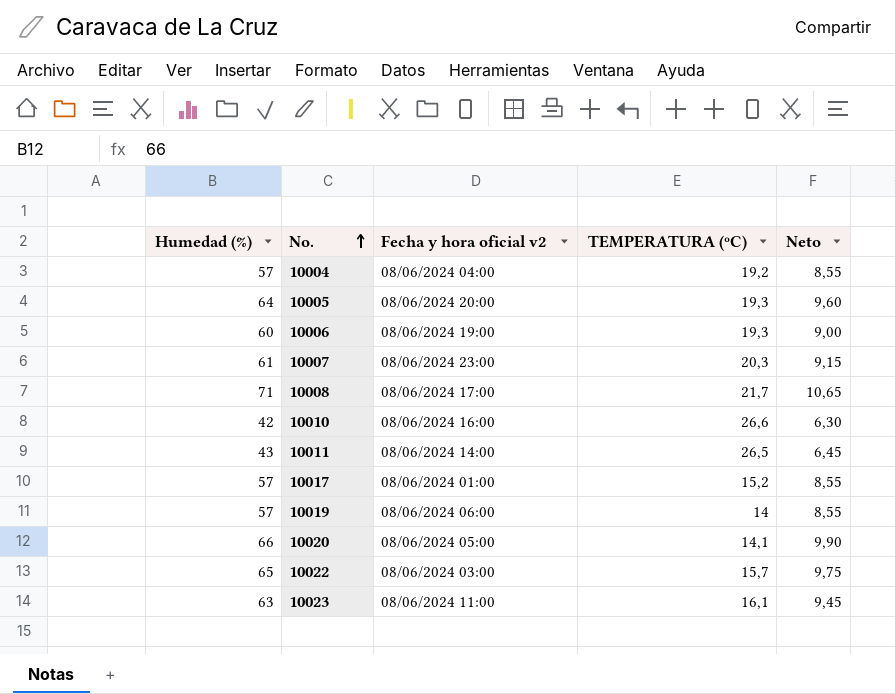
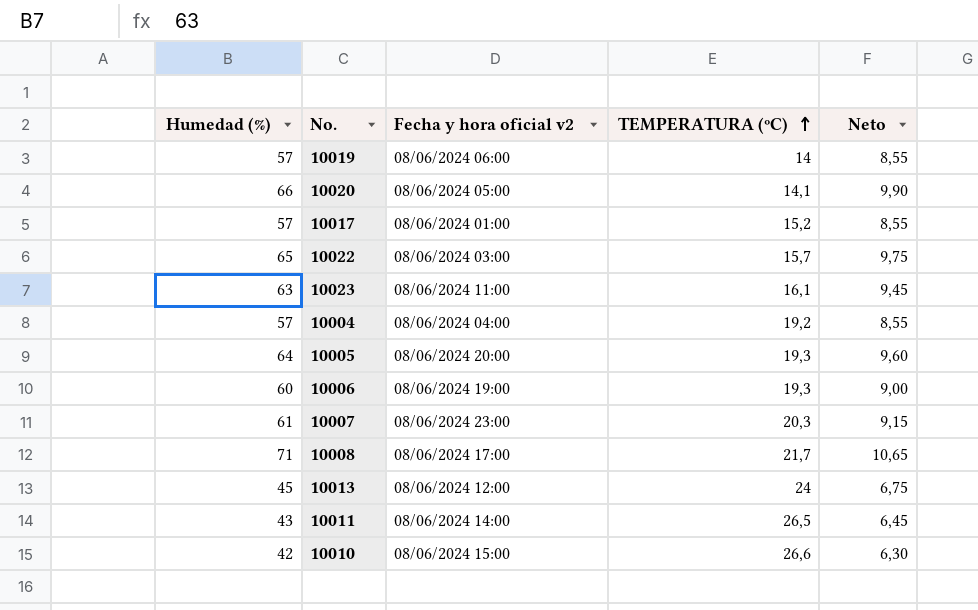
row order: No. ascending -> TEMPERATURA (ºC) ascending
row 10013: none -> 45 | 08/06/2024 12:00 | 24 | 6,75
10010 | Fecha y hora oficial v2: 08/06/2024 16:00 -> 08/06/2024 15:00

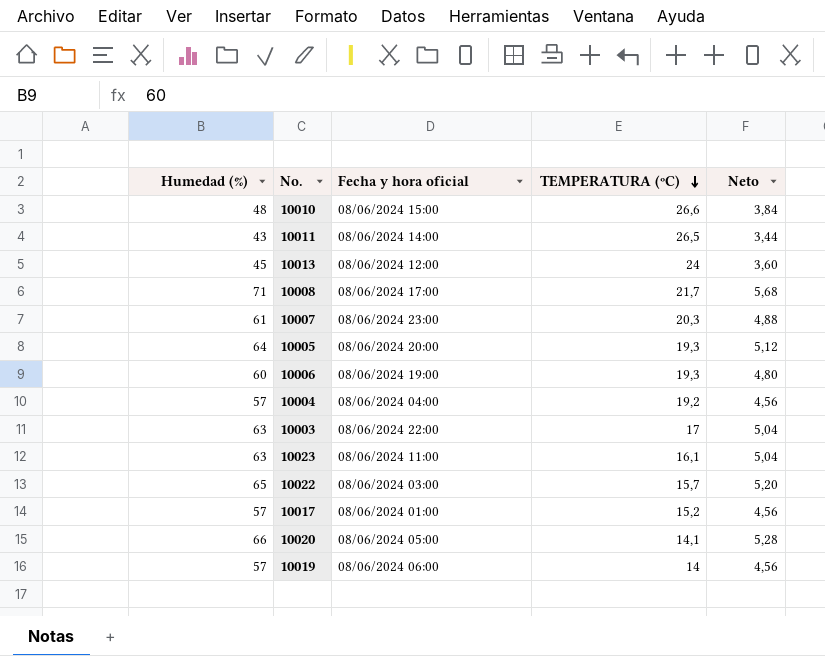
row order: TEMPERATURA (ºC) ascending -> TEMPERATURA (ºC) descending
column name: Fecha y hora oficial v2 -> Fecha y hora oficial
column Neto | formula: [Humedad (%)] * 0,15 -> [Humedad (%)] * 0,08
10010 | Humedad (%): 42 -> 48
row 10003: none -> 63 | 08/06/2024 22:00 | 17 | 5,04

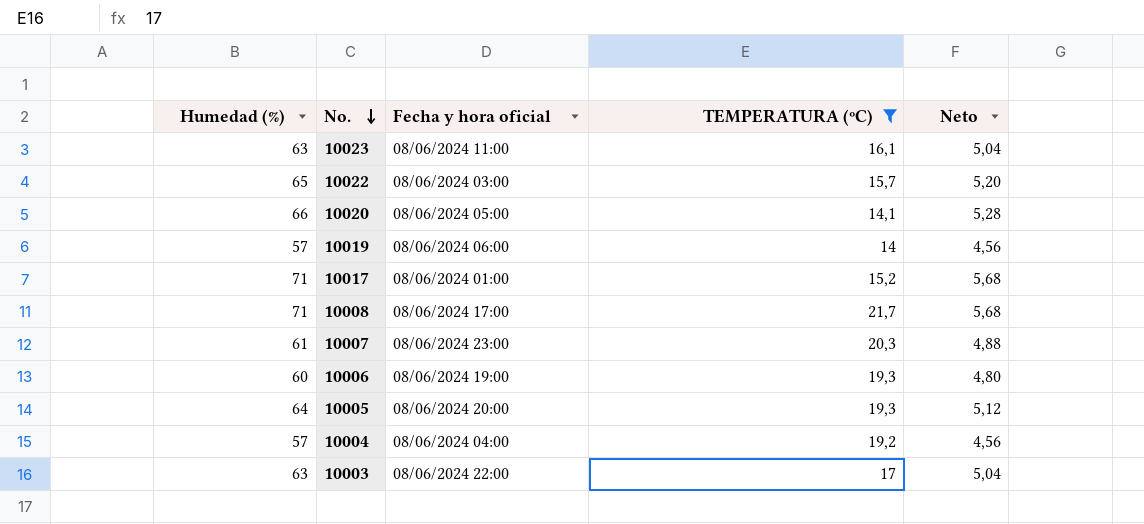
filter: none -> TEMPERATURA (ºC) <= 21,7
row order: TEMPERATURA (ºC) descending -> No. descending
10017 | Humedad (%): 57 -> 71
10017 | Neto: 4,56 -> 5,68

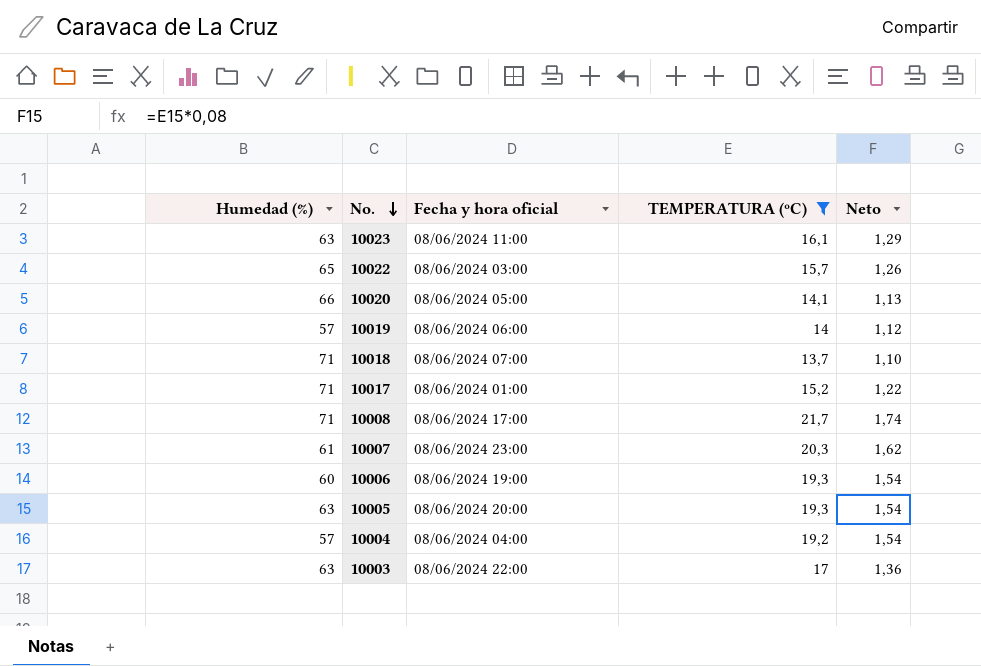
column Neto | formula: [Humedad (%)] * 0,08 -> [TEMPERATURA (ºC)] * 0,08
row 10018: none -> 71 | 08/06/2024 07:00 | 13,7 | 1,10
10005 | Humedad (%): 64 -> 63

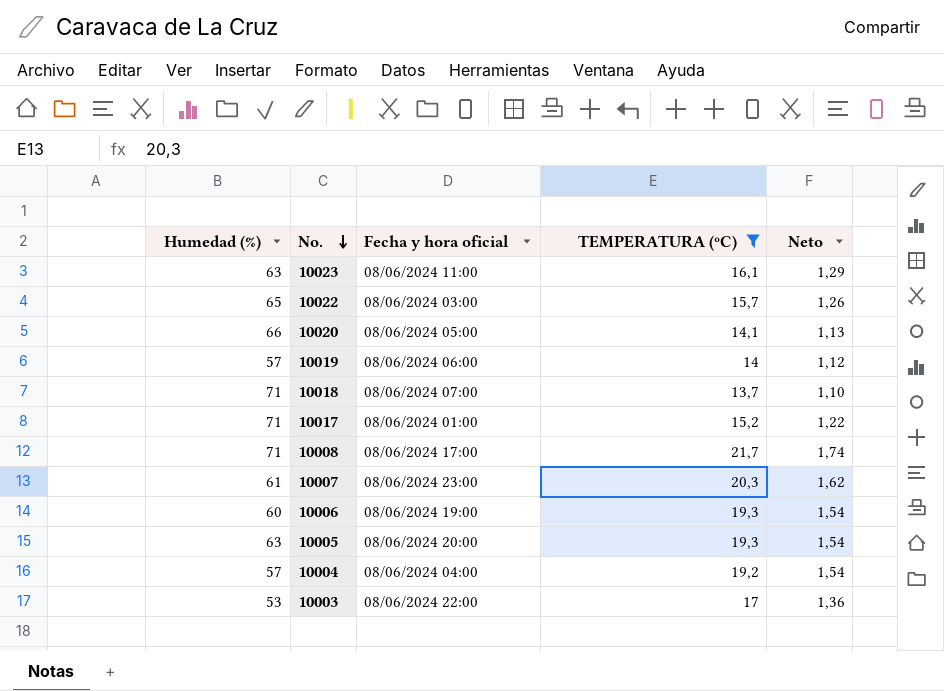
10003 | Humedad (%): 63 -> 53

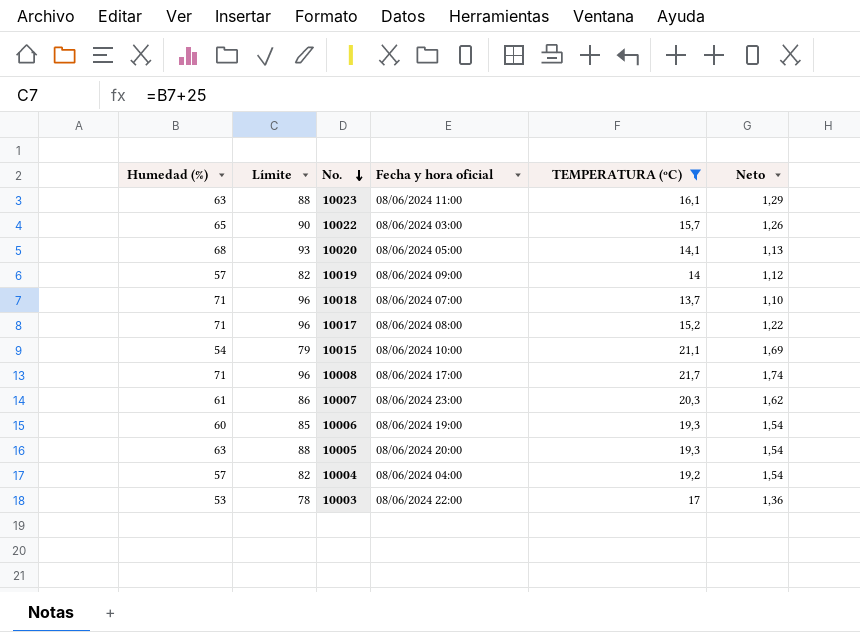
column Límite | formula: none -> [Humedad (%)] + 25
10020 | Humedad (%): 66 -> 68
10019 | Fecha y hora oficial: 08/06/2024 06:00 -> 08/06/2024 09:00
10017 | Fecha y hora oficial: 08/06/2024 01:00 -> 08/06/2024 08:00
row 10015: none -> 54 | 79 | 08/06/2024 10:00 | 21,1 | 1,69

